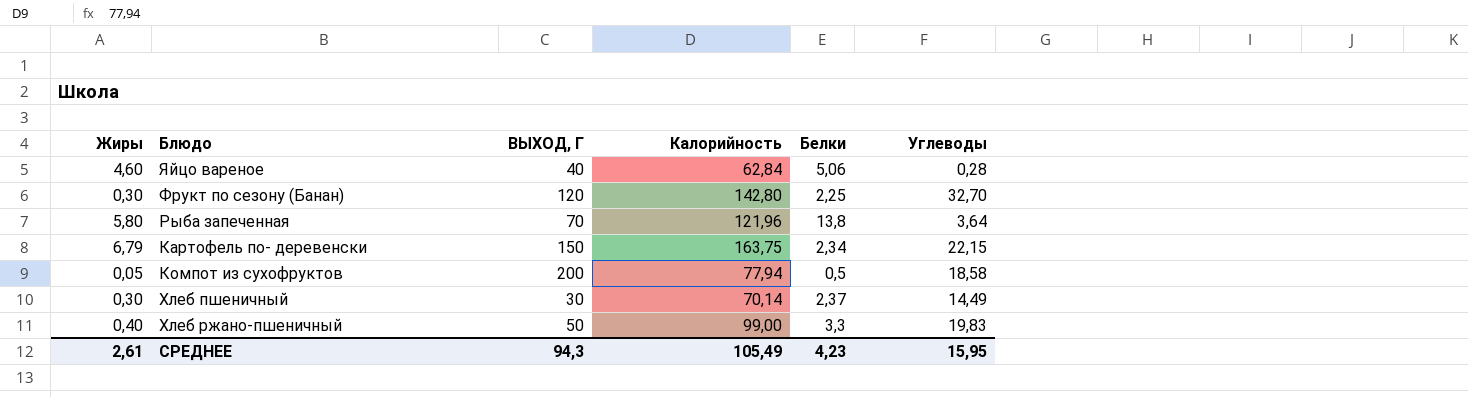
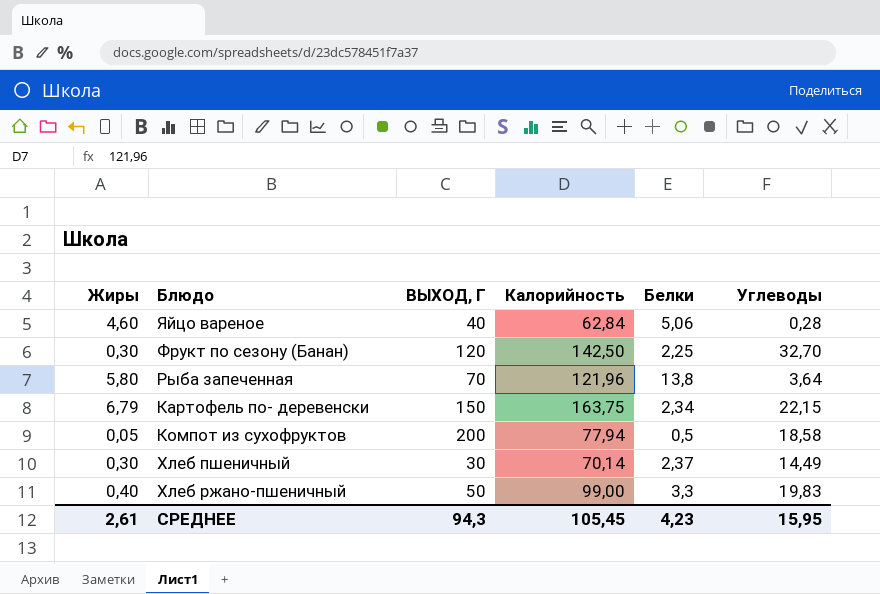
Фрукт по сезону (Банан) | Калорийность: 142,80 -> 142,50
СРЕДНЕЕ | Калорийность: 105,49 -> 105,45

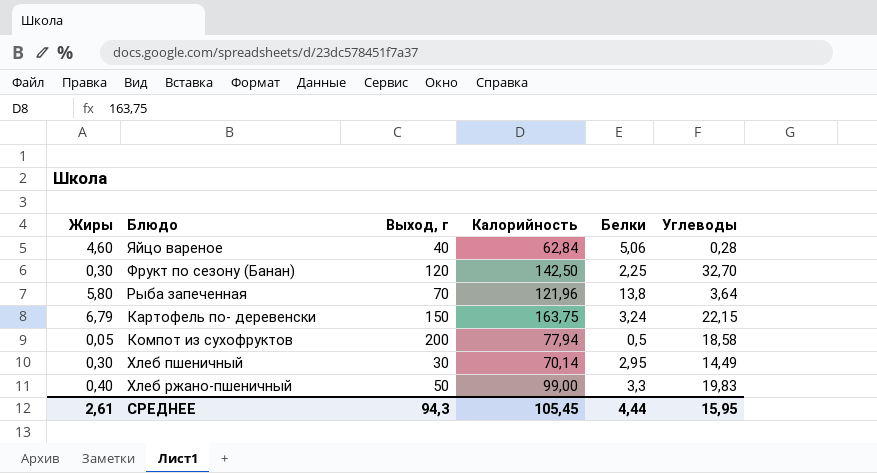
column name: ВЫХОД, Г -> Выход, г
Картофель по- деревенски | Белки: 2,34 -> 3,24
Хлеб пшеничный | Белки: 2,37 -> 2,95
СРЕДНЕЕ | Белки: 4,23 -> 4,44

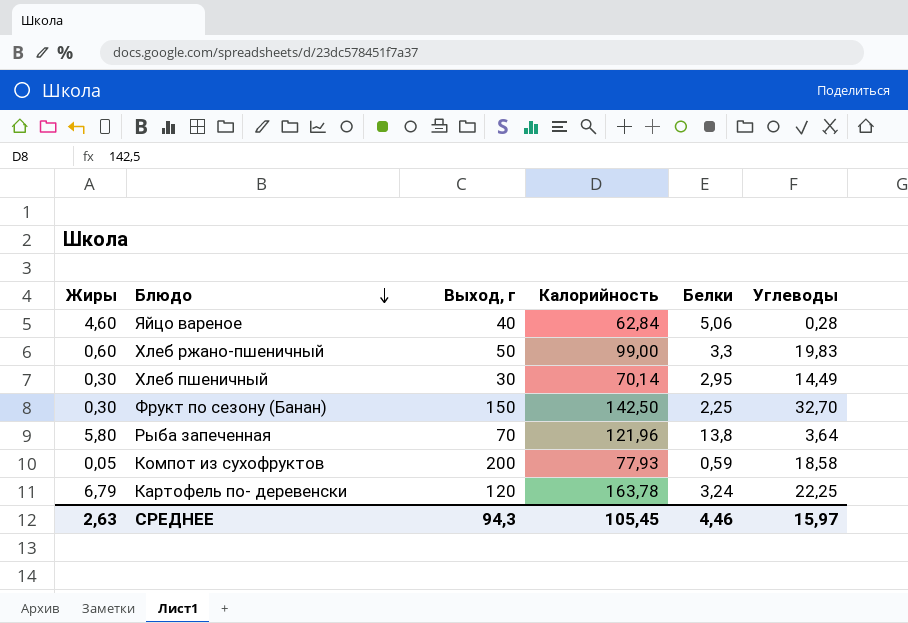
row order: none -> Блюдо descending
Хлеб ржано-пшеничный | Жиры: 0,40 -> 0,60
Фрукт по сезону (Банан) | Выход, г: 120 -> 150
Компот из сухофруктов | Калорийность: 77,94 -> 77,93
Компот из сухофруктов | Белки: 0,5 -> 0,59
Картофель по- деревенски | Выход, г: 150 -> 120
Картофель по- деревенски | Калорийность: 163,75 -> 163,78
Картофель по- деревенски | Углеводы: 22,15 -> 22,25
СРЕДНЕЕ | Жиры: 2,61 -> 2,63
СРЕДНЕЕ | Белки: 4,44 -> 4,46
СРЕДНЕЕ | Углеводы: 15,95 -> 15,97

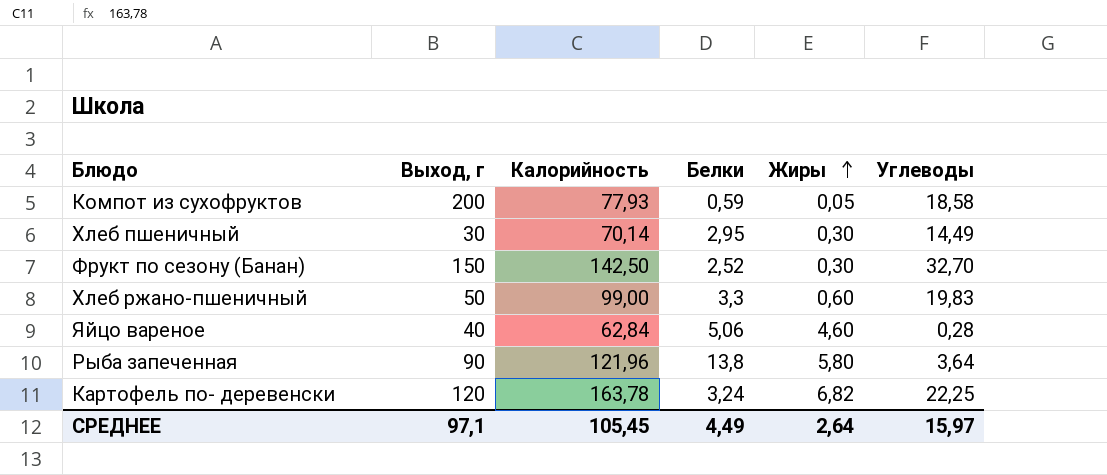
row order: Блюдо descending -> Жиры ascending
column Жиры | position: 1 -> 5
Фрукт по сезону (Банан) | Белки: 2,25 -> 2,52
Рыба запеченная | Выход, г: 70 -> 90
Картофель по- деревенски | Жиры: 6,79 -> 6,82
СРЕДНЕЕ | Выход, г: 94,3 -> 97,1
СРЕДНЕЕ | Белки: 4,46 -> 4,49
СРЕДНЕЕ | Жиры: 2,63 -> 2,64

